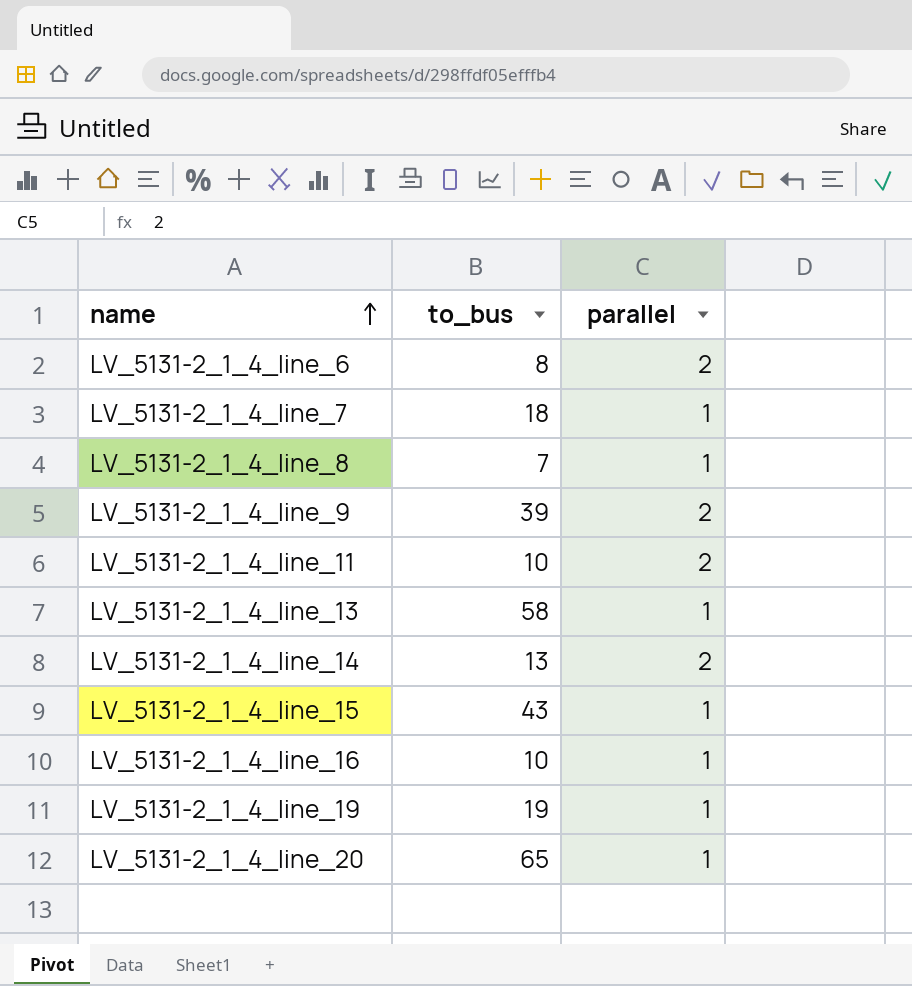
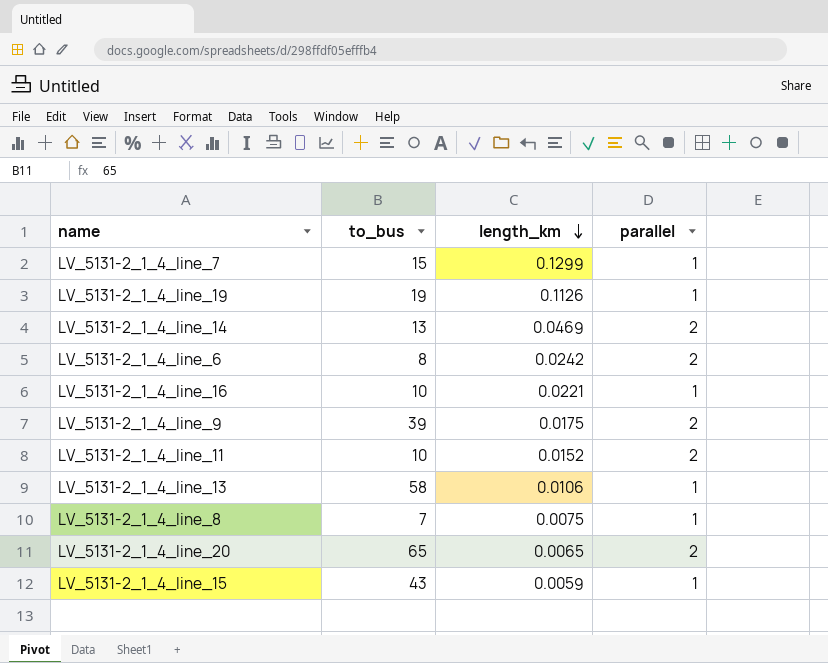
row order: name ascending -> length_km descending
column length_km | position: none -> 3
LV_5131-2_1_4_line_7 | to_bus: 18 -> 15
LV_5131-2_1_4_line_20 | parallel: 1 -> 2

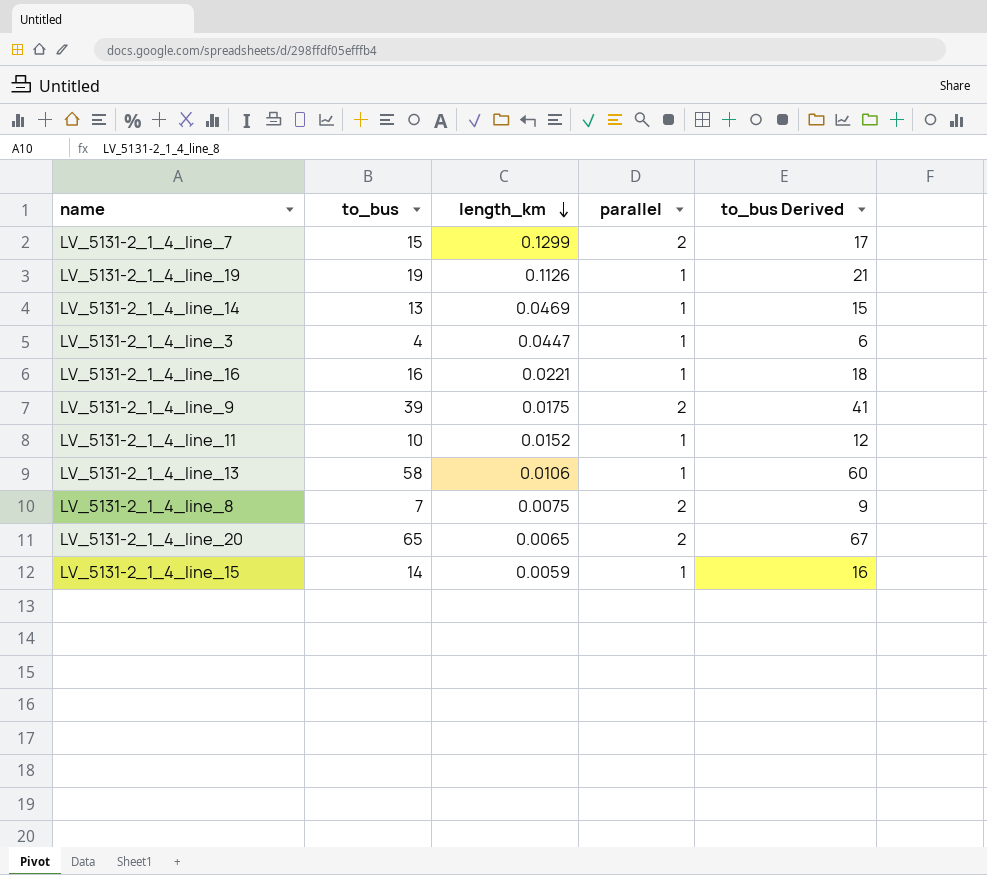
column to_bus Derived | formula: none -> [to_bus] + 2
row LV_5131-2_1_4_line_6: 8 | 0.0242 | 2 -> none
LV_5131-2_1_4_line_7 | parallel: 1 -> 2
LV_5131-2_1_4_line_14 | parallel: 2 -> 1
row LV_5131-2_1_4_line_3: none -> 4 | 0.0447 | 1 | 6
LV_5131-2_1_4_line_16 | to_bus: 10 -> 16
LV_5131-2_1_4_line_11 | parallel: 2 -> 1
LV_5131-2_1_4_line_8 | parallel: 1 -> 2
LV_5131-2_1_4_line_15 | to_bus: 43 -> 14

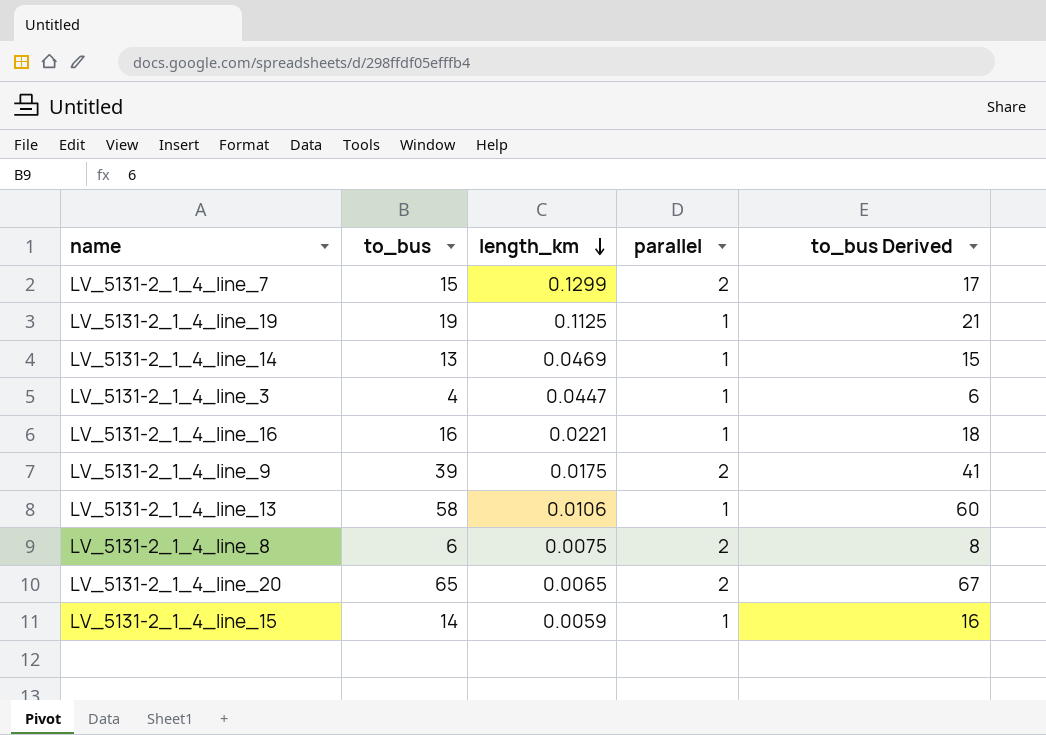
row LV_5131-2_1_4_line_11: 10 | 0.0152 | 1 | 12 -> none
LV_5131-2_1_4_line_19 | length_km: 0.1126 -> 0.1125
LV_5131-2_1_4_line_8 | to_bus: 7 -> 6
LV_5131-2_1_4_line_8 | to_bus Derived: 9 -> 8

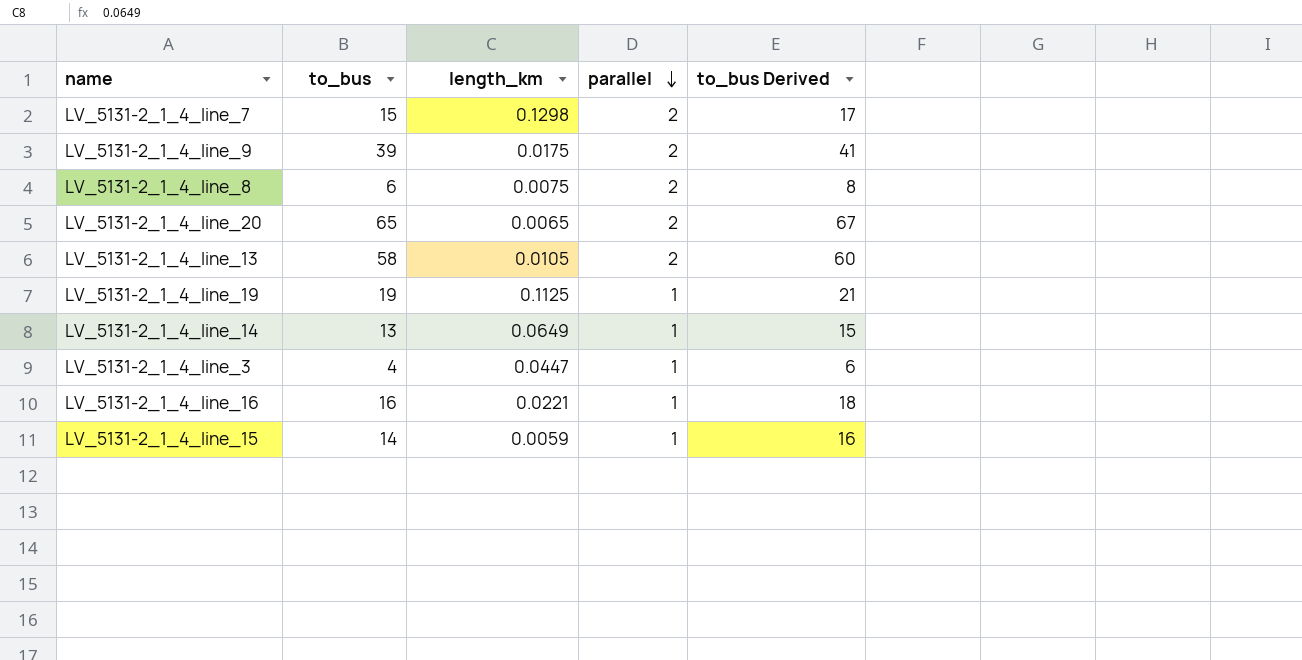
row order: length_km descending -> parallel descending
LV_5131-2_1_4_line_7 | length_km: 0.1299 -> 0.1298
LV_5131-2_1_4_line_13 | length_km: 0.0106 -> 0.0105
LV_5131-2_1_4_line_13 | parallel: 1 -> 2
LV_5131-2_1_4_line_14 | length_km: 0.0469 -> 0.0649

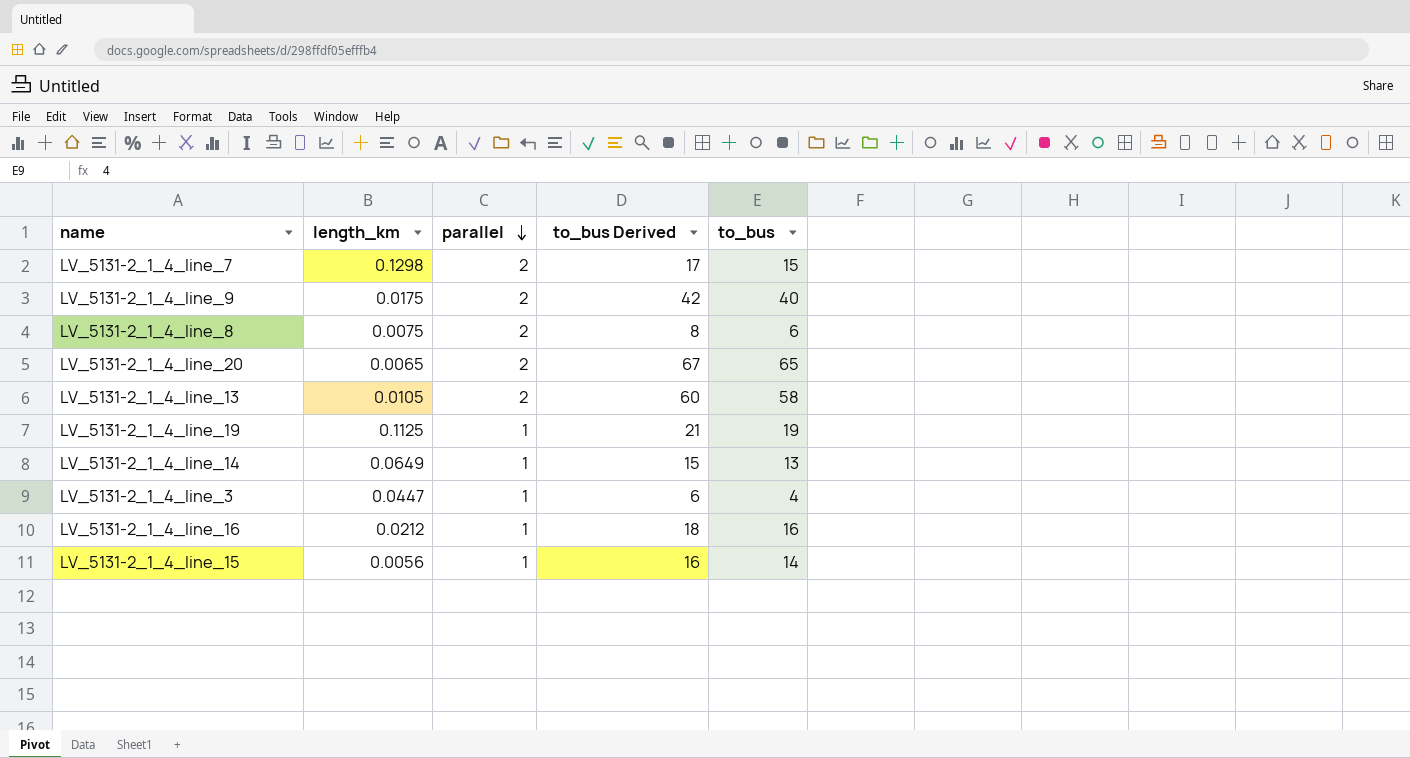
column to_bus | position: 2 -> 5
LV_5131-2_1_4_line_9 | to_bus Derived: 41 -> 42
LV_5131-2_1_4_line_9 | to_bus: 39 -> 40
LV_5131-2_1_4_line_16 | length_km: 0.0221 -> 0.0212
LV_5131-2_1_4_line_15 | length_km: 0.0059 -> 0.0056

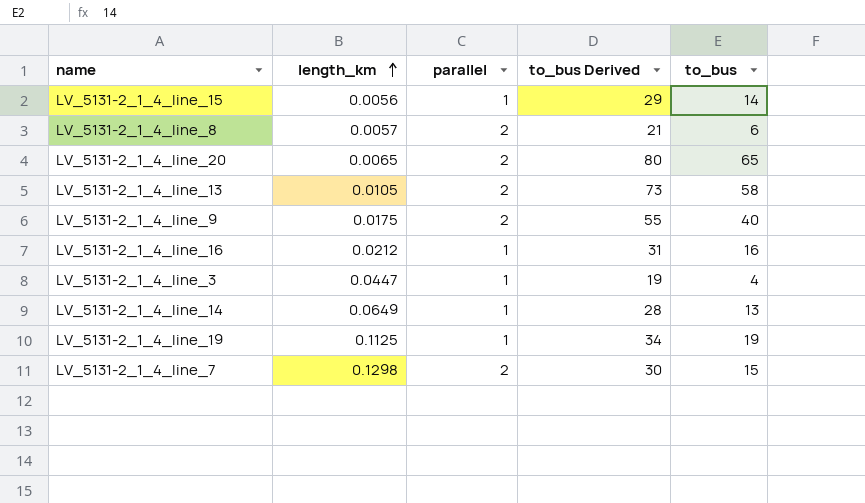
row order: parallel descending -> length_km ascending
column to_bus Derived | formula: [to_bus] + 2 -> [to_bus] + 15
LV_5131-2_1_4_line_8 | length_km: 0.0075 -> 0.0057

